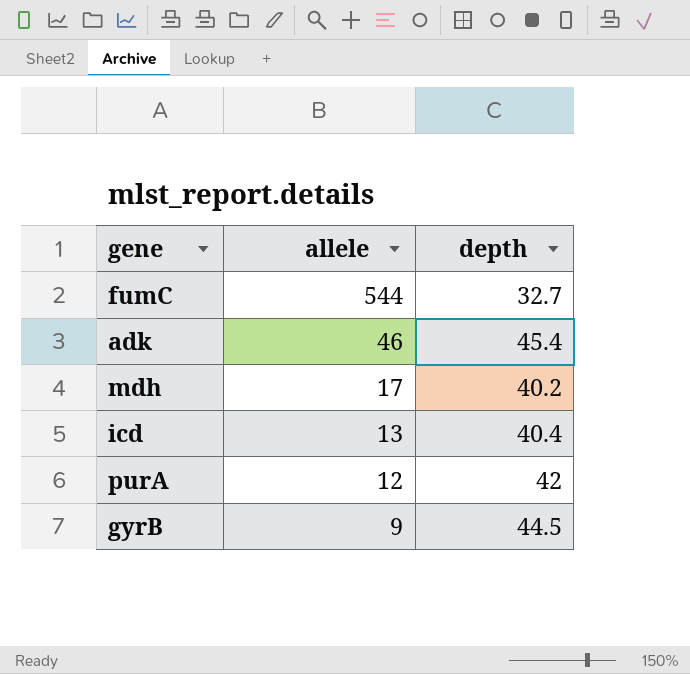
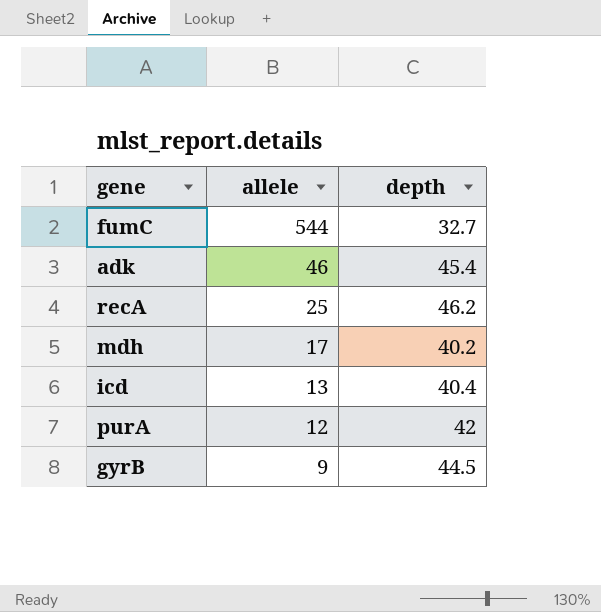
row recA: none -> 25 | 46.2

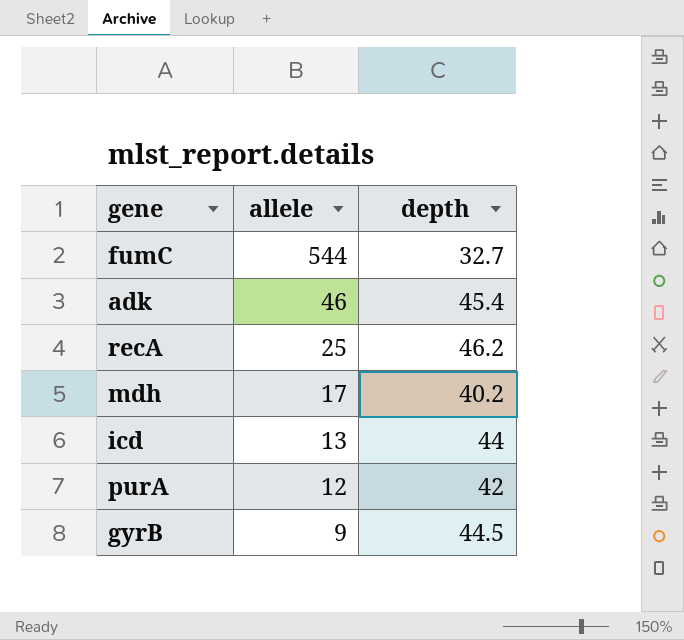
icd | depth: 40.4 -> 44

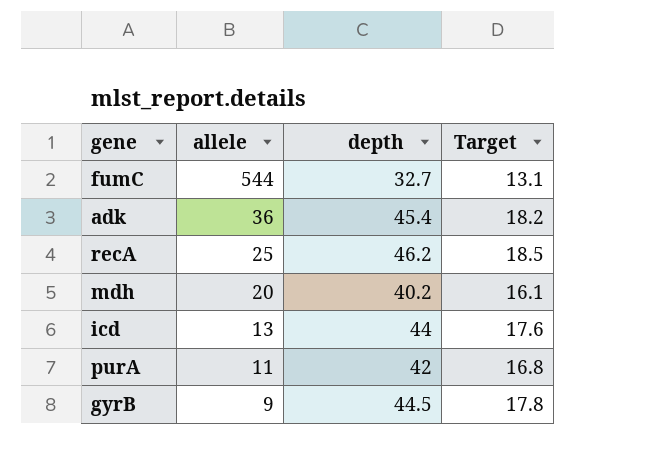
column Target | formula: none -> [depth] * 0.4
adk | allele: 46 -> 36
mdh | allele: 17 -> 20
purA | allele: 12 -> 11

